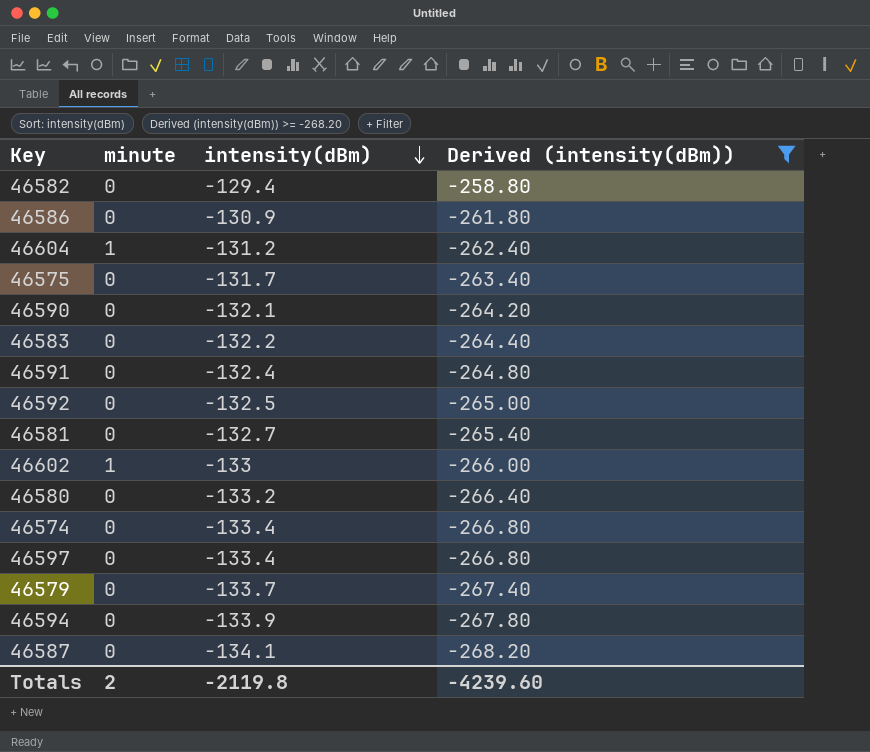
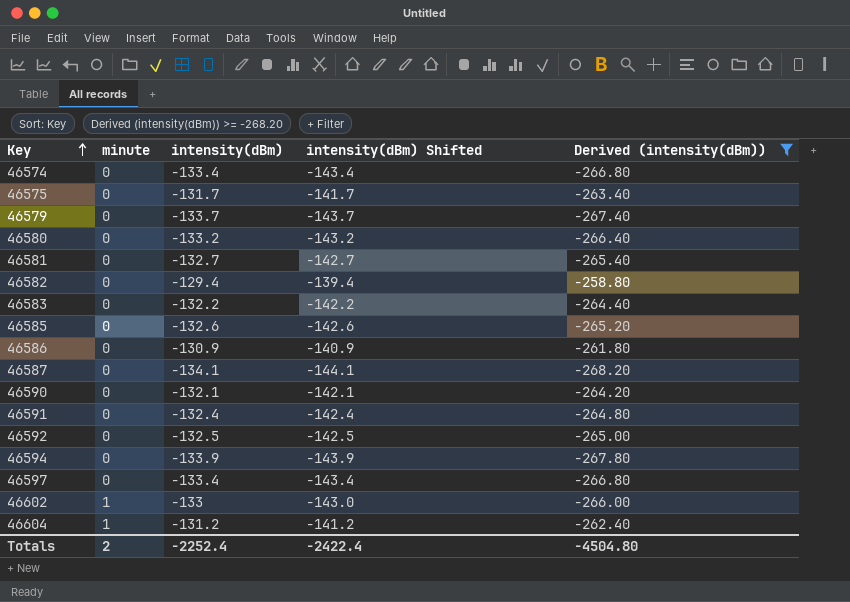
row order: intensity(dBm) descending -> Key ascending
column intensity(dBm) Shifted | formula: none -> [intensity(dBm)] - 10
row 46585: none -> 0 | -132.6 | -142.6 | -265.20
Totals | intensity(dBm): -2119.8 -> -2252.4
Totals | Derived (intensity(dBm)): -4239.60 -> -4504.80

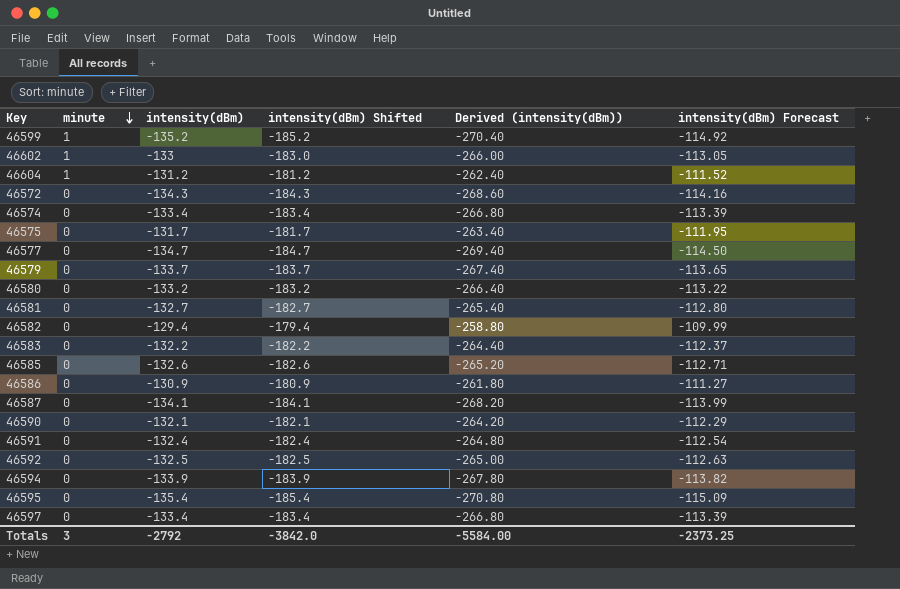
filter: Derived (intensity(dBm)) >= -268.20 -> none
row order: Key ascending -> minute descending
column intensity(dBm) Shifted | formula: [intensity(dBm)] - 10 -> [intensity(dBm)] - 50
column intensity(dBm) Forecast | formula: none -> [intensity(dBm)] * 0.85
Totals | minute: 2 -> 3
Totals | intensity(dBm): -2252.4 -> -2792
Totals | intensity(dBm) Shifted: -2422.4 -> -3842.0
Totals | Derived (intensity(dBm)): -4504.80 -> -5584.00

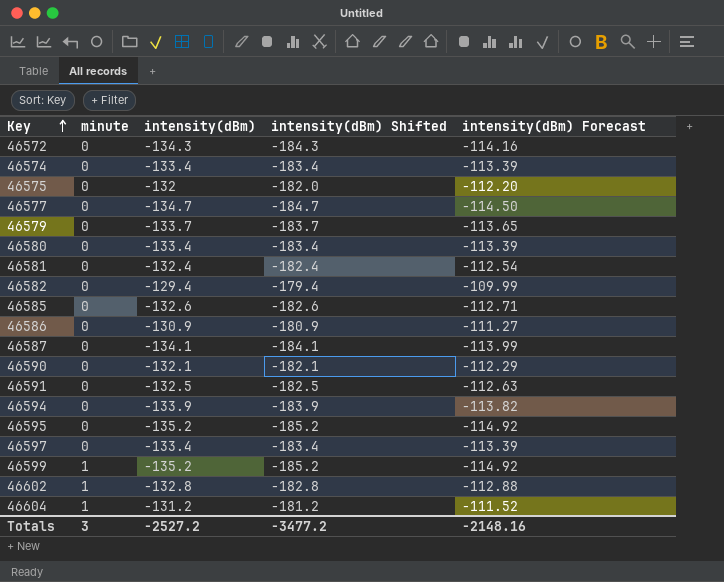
row order: minute descending -> Key ascending
column Derived (intensity(dBm)) | formula: [intensity(dBm)] * 2 -> none
row 46583: 0 | -132.2 | -182.2 | -264.40 | -112.37 -> none
row 46592: 0 | -132.5 | -182.5 | -265.00 | -112.63 -> none
46575 | intensity(dBm): -131.7 -> -132
46575 | intensity(dBm) Shifted: -181.7 -> -182.0
46575 | intensity(dBm) Forecast: -111.95 -> -112.20
46580 | intensity(dBm): -133.2 -> -133.4
46580 | intensity(dBm) Shifted: -183.2 -> -183.4
46580 | intensity(dBm) Forecast: -113.22 -> -113.39
46581 | intensity(dBm): -132.7 -> -132.4
46581 | intensity(dBm) Shifted: -182.7 -> -182.4
46581 | intensity(dBm) Forecast: -112.80 -> -112.54
46591 | intensity(dBm): -132.4 -> -132.5
46591 | intensity(dBm) Shifted: -182.4 -> -182.5
46591 | intensity(dBm) Forecast: -112.54 -> -112.63
46595 | intensity(dBm): -135.4 -> -135.2
46595 | intensity(dBm) Shifted: -185.4 -> -185.2
46595 | intensity(dBm) Forecast: -115.09 -> -114.92
46602 | intensity(dBm): -133 -> -132.8
46602 | intensity(dBm) Shifted: -183.0 -> -182.8
46602 | intensity(dBm) Forecast: -113.05 -> -112.88
Totals | intensity(dBm): -2792 -> -2527.2
Totals | intensity(dBm) Shifted: -3842.0 -> -3477.2
Totals | intensity(dBm) Forecast: -2373.25 -> -2148.16

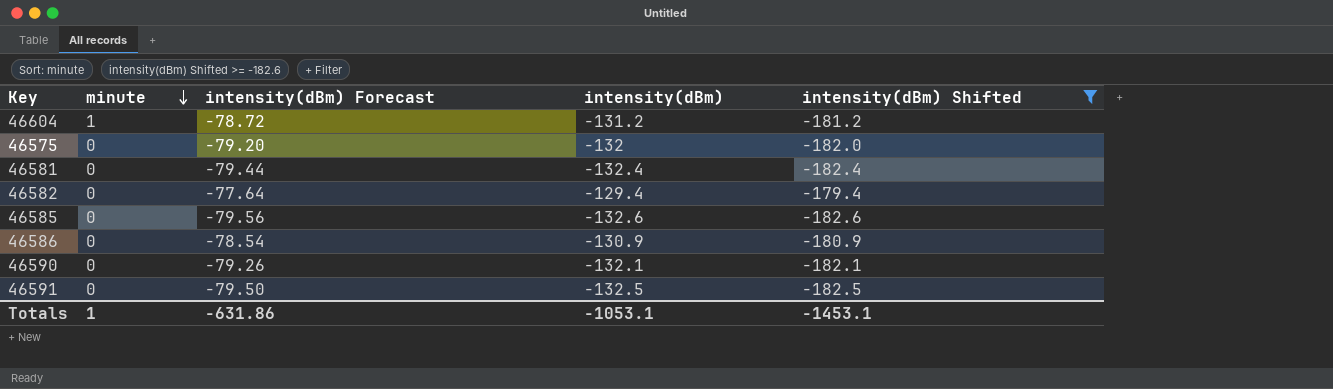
filter: none -> intensity(dBm) Shifted >= -182.6
row order: Key ascending -> minute descending
column intensity(dBm) Forecast | formula: [intensity(dBm)] * 0.85 -> [intensity(dBm)] * 0.6
column intensity(dBm) Forecast | position: 5 -> 3
Totals | minute: 3 -> 1
Totals | intensity(dBm) Forecast: -2148.16 -> -631.86
Totals | intensity(dBm): -2527.2 -> -1053.1
Totals | intensity(dBm) Shifted: -3477.2 -> -1453.1

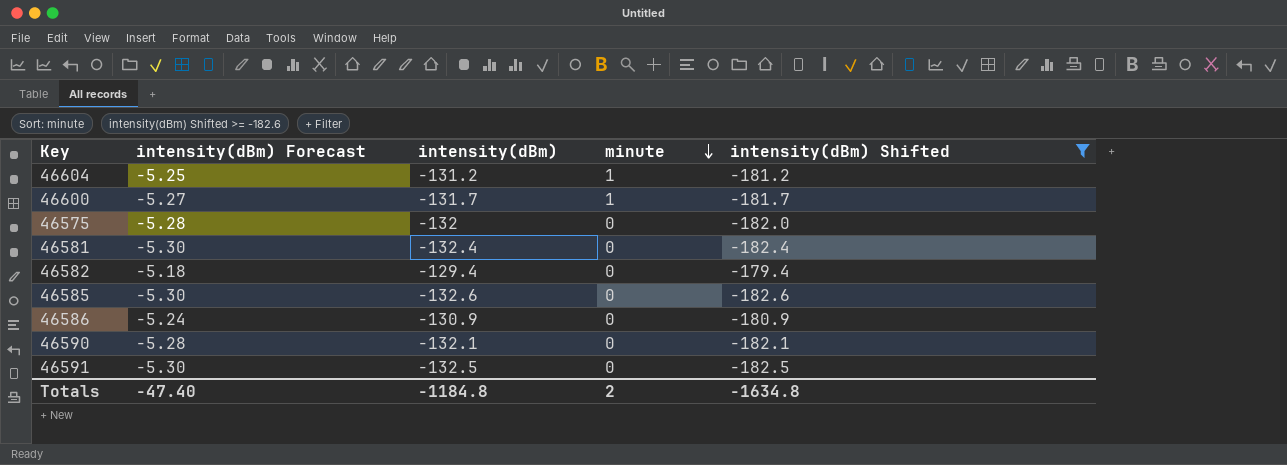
column intensity(dBm) Forecast | formula: [intensity(dBm)] * 0.6 -> [intensity(dBm)] * 0.04
column minute | position: 2 -> 4
row 46600: none -> -5.27 | -131.7 | 1 | -181.7
Totals | intensity(dBm) Forecast: -631.86 -> -47.40
Totals | intensity(dBm): -1053.1 -> -1184.8
Totals | minute: 1 -> 2
Totals | intensity(dBm) Shifted: -1453.1 -> -1634.8

